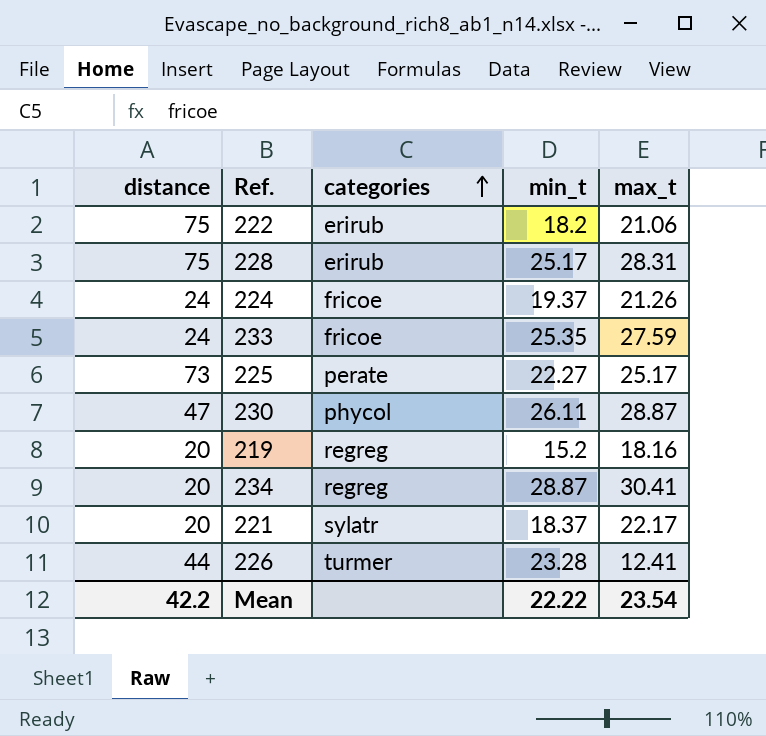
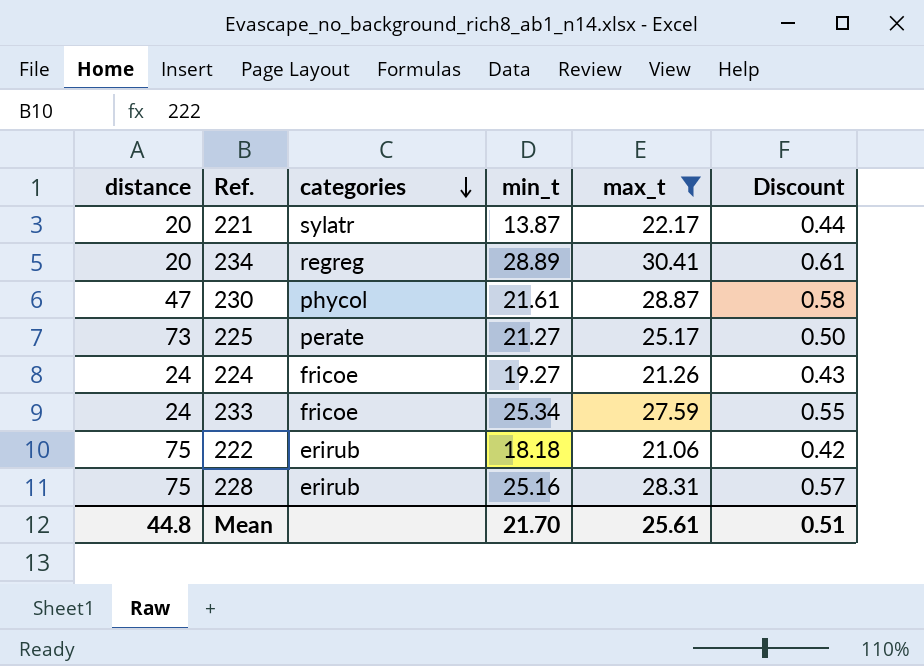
filter: none -> max_t >= 21.06
row order: categories ascending -> categories descending
column Discount | formula: none -> [max_t] * 0.02
221 | min_t: 18.37 -> 13.87
234 | min_t: 28.87 -> 28.89
230 | min_t: 26.11 -> 21.61
225 | min_t: 22.27 -> 21.27
224 | min_t: 19.37 -> 19.27
233 | min_t: 25.35 -> 25.34
222 | min_t: 18.2 -> 18.18
228 | min_t: 25.17 -> 25.16
Mean | distance: 42.2 -> 44.8
Mean | min_t: 22.22 -> 21.70
Mean | max_t: 23.54 -> 25.61

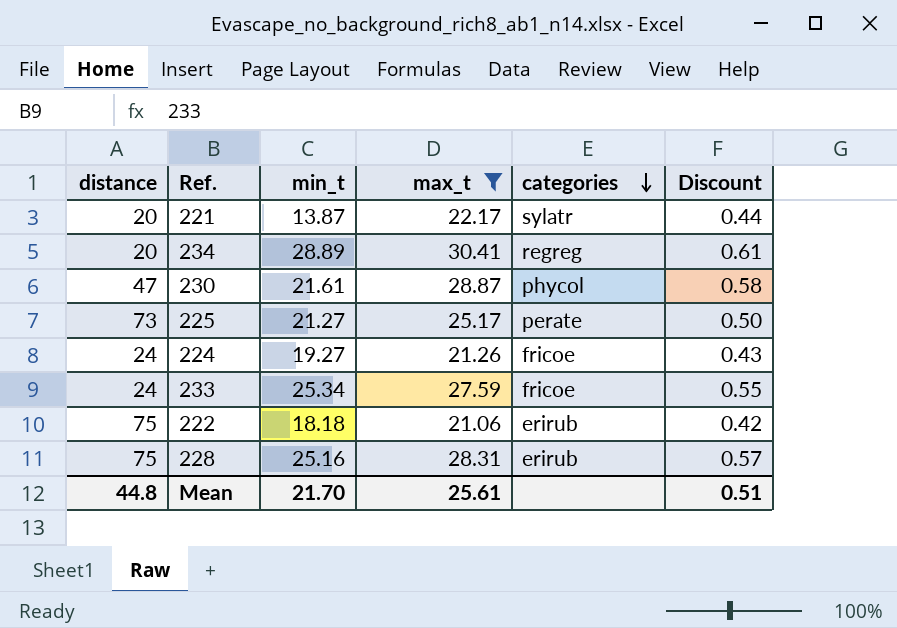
column categories | position: 3 -> 5

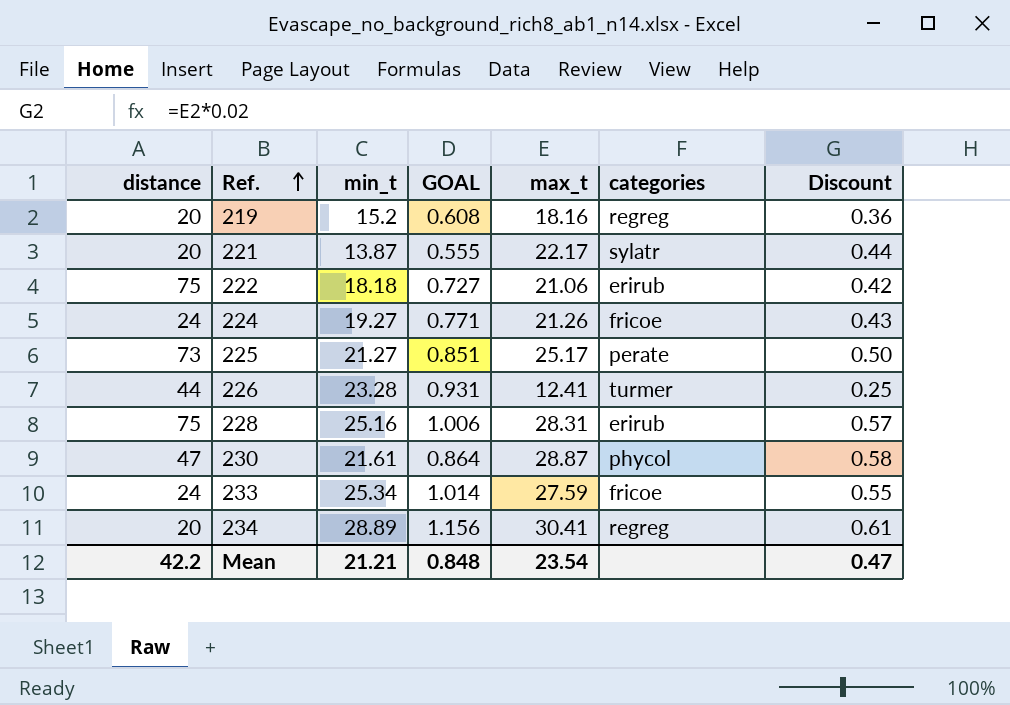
filter: max_t >= 21.06 -> none
row order: categories descending -> Ref. ascending
column GOAL | formula: none -> [min_t] * 0.04
Mean | distance: 44.8 -> 42.2
Mean | min_t: 21.70 -> 21.21
Mean | max_t: 25.61 -> 23.54
Mean | Discount: 0.51 -> 0.47

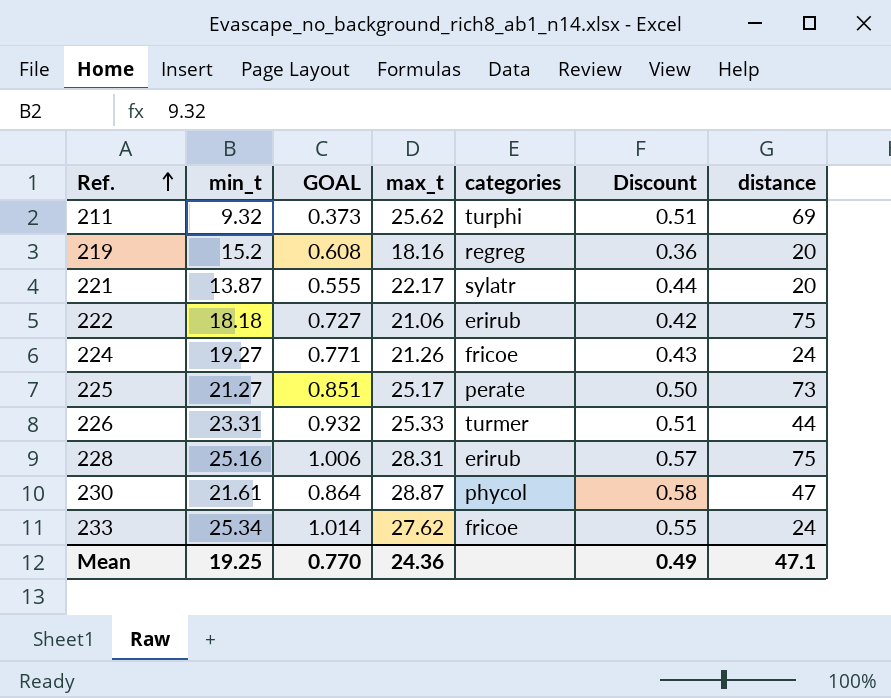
column distance | position: 1 -> 7
row 234: 20 | 28.89 | 1.156 | 30.41 | regreg | 0.61 -> none
row 211: none -> 9.32 | 0.373 | 25.62 | turphi | 0.51 | 69
226 | min_t: 23.28 -> 23.31
226 | GOAL: 0.931 -> 0.932
226 | max_t: 12.41 -> 25.33
226 | Discount: 0.25 -> 0.51
233 | max_t: 27.59 -> 27.62
Mean | min_t: 21.21 -> 19.25
Mean | GOAL: 0.848 -> 0.770
Mean | max_t: 23.54 -> 24.36
Mean | Discount: 0.47 -> 0.49
Mean | distance: 42.2 -> 47.1

